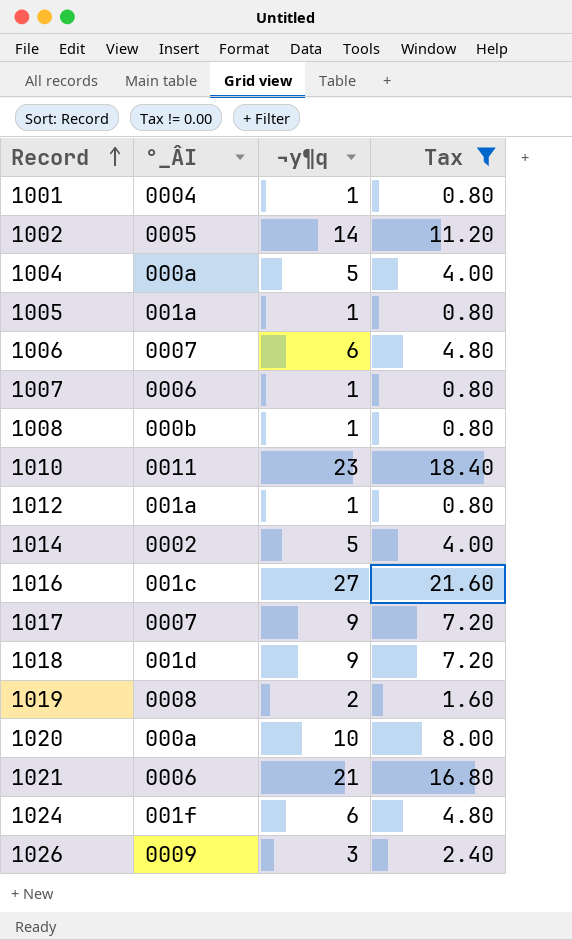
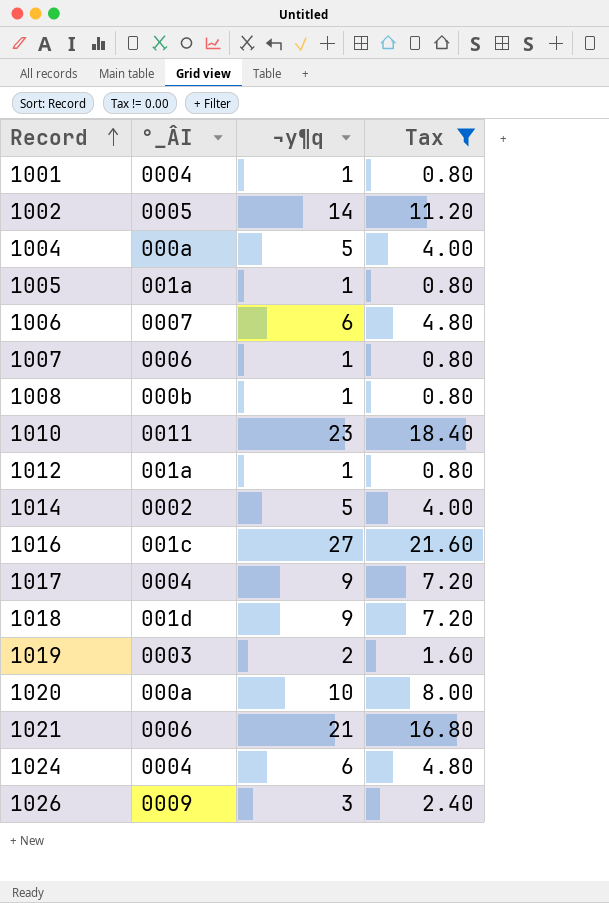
1017 | °_ÂI: 0007 -> 0004
1019 | °_ÂI: 0008 -> 0003
1024 | °_ÂI: 001f -> 0004

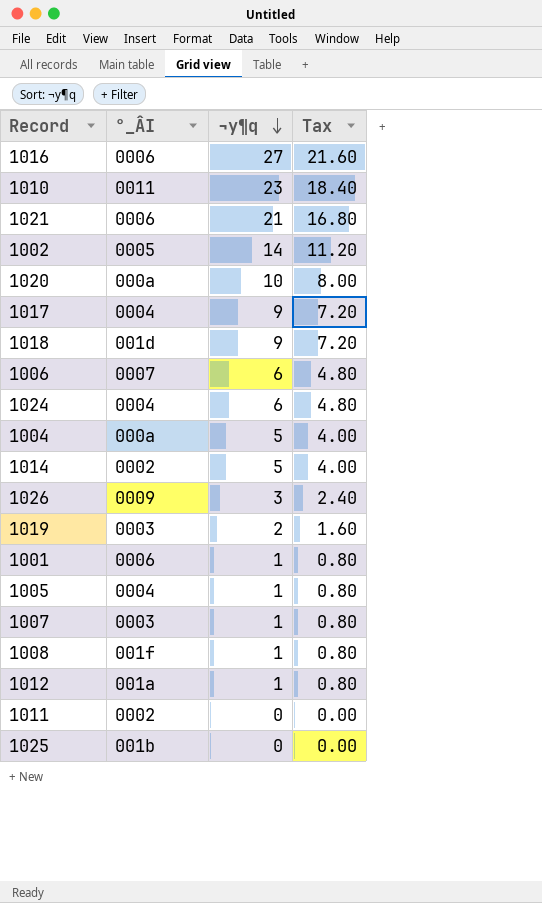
filter: Tax != 0.00 -> none
row order: Record ascending -> ¬y¶q descending
1016 | °_ÂI: 001c -> 0006
1001 | °_ÂI: 0004 -> 0006
1005 | °_ÂI: 001a -> 0004
1007 | °_ÂI: 0006 -> 0003
1008 | °_ÂI: 000b -> 001f

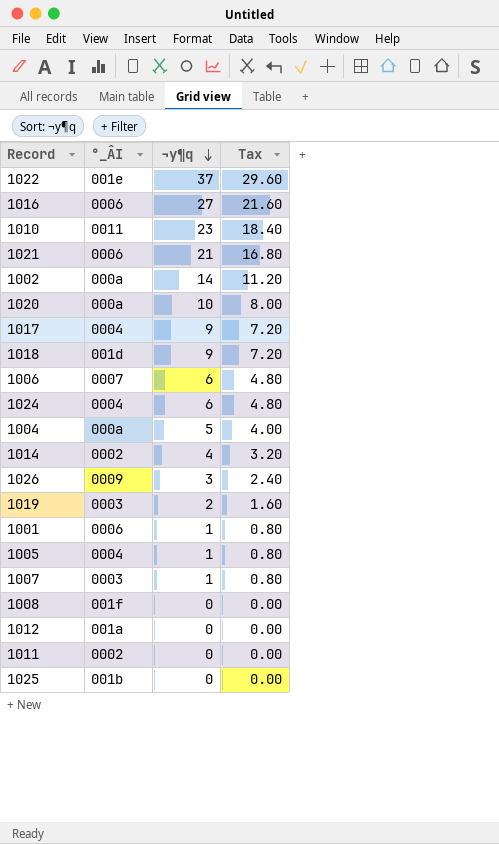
row 1022: none -> 001e | 37 | 29.60
1002 | °_ÂI: 0005 -> 000a
1014 | ¬y¶q: 5 -> 4
1014 | Tax: 4.00 -> 3.20
1008 | ¬y¶q: 1 -> 0
1008 | Tax: 0.80 -> 0.00
1012 | ¬y¶q: 1 -> 0
1012 | Tax: 0.80 -> 0.00

